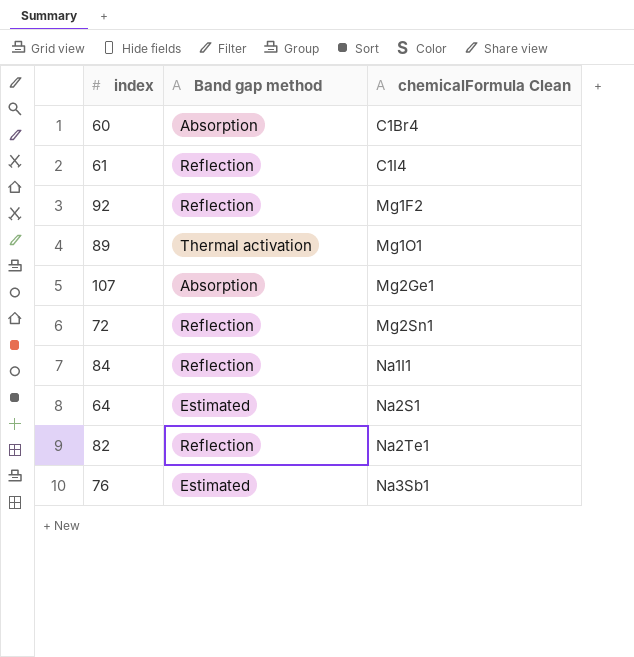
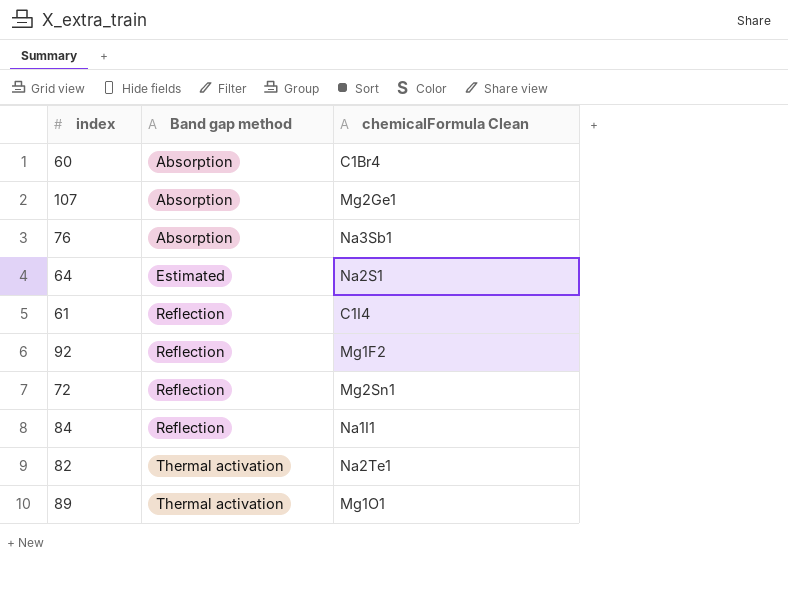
row order: chemicalFormula Clean ascending -> Band gap method ascending
76 | Band gap method: Estimated -> Absorption
82 | Band gap method: Reflection -> Thermal activation

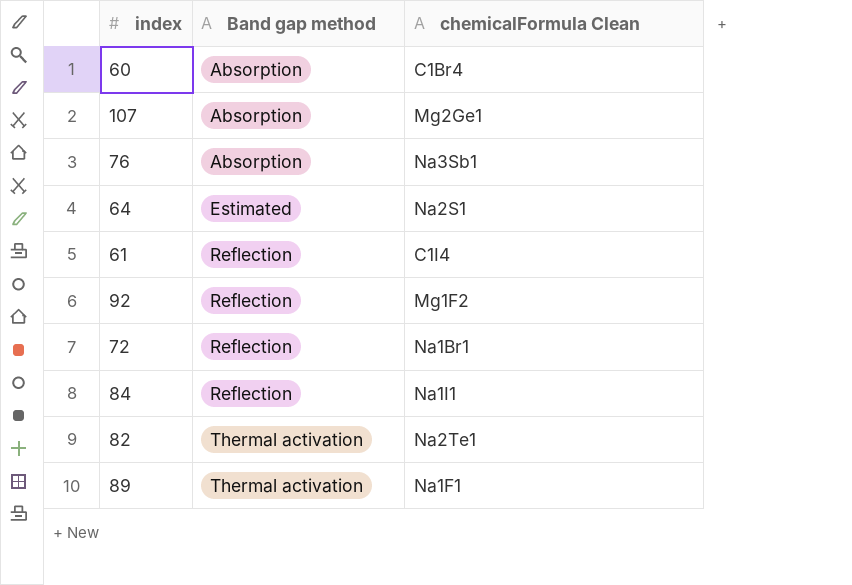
72 | chemicalFormula Clean: Mg2Sn1 -> Na1Br1
89 | chemicalFormula Clean: Mg1O1 -> Na1F1

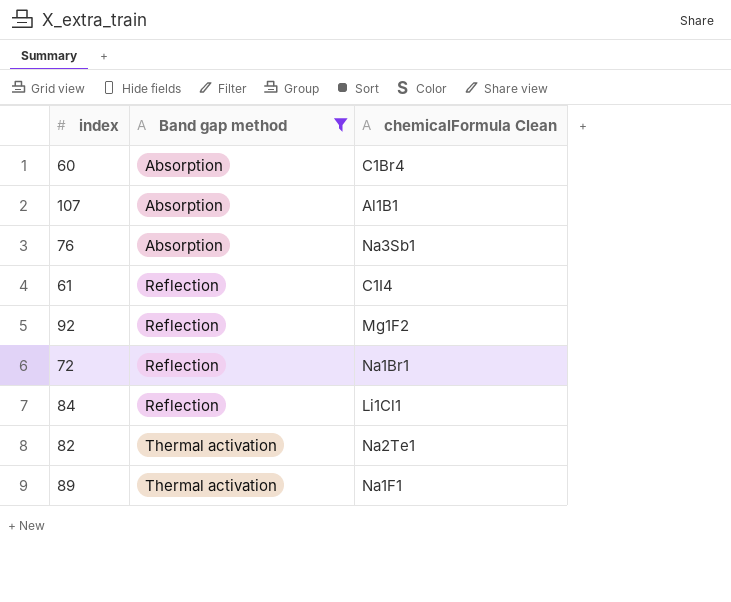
filter: none -> Band gap method != Estimated
107 | chemicalFormula Clean: Mg2Ge1 -> Al1B1
84 | chemicalFormula Clean: Na1I1 -> Li1Cl1

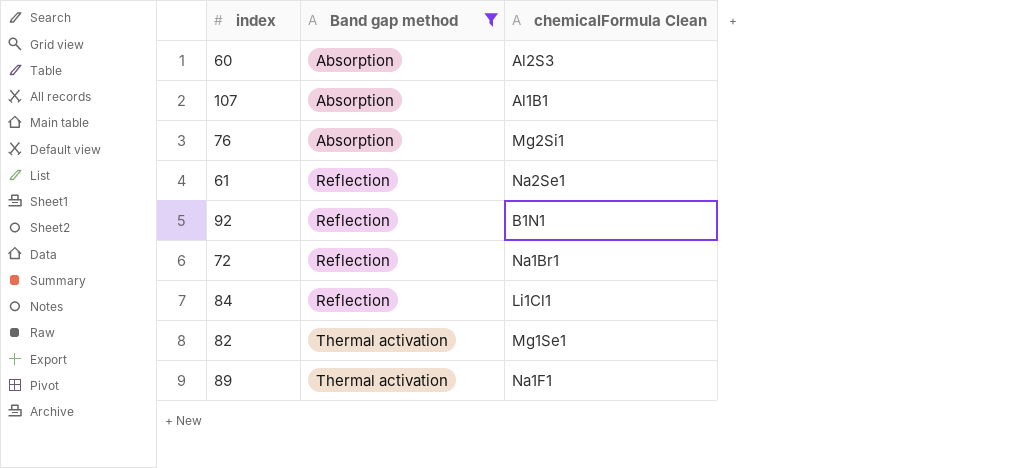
60 | chemicalFormula Clean: C1Br4 -> Al2S3
76 | chemicalFormula Clean: Na3Sb1 -> Mg2Si1
61 | chemicalFormula Clean: C1I4 -> Na2Se1
92 | chemicalFormula Clean: Mg1F2 -> B1N1
82 | chemicalFormula Clean: Na2Te1 -> Mg1Se1

